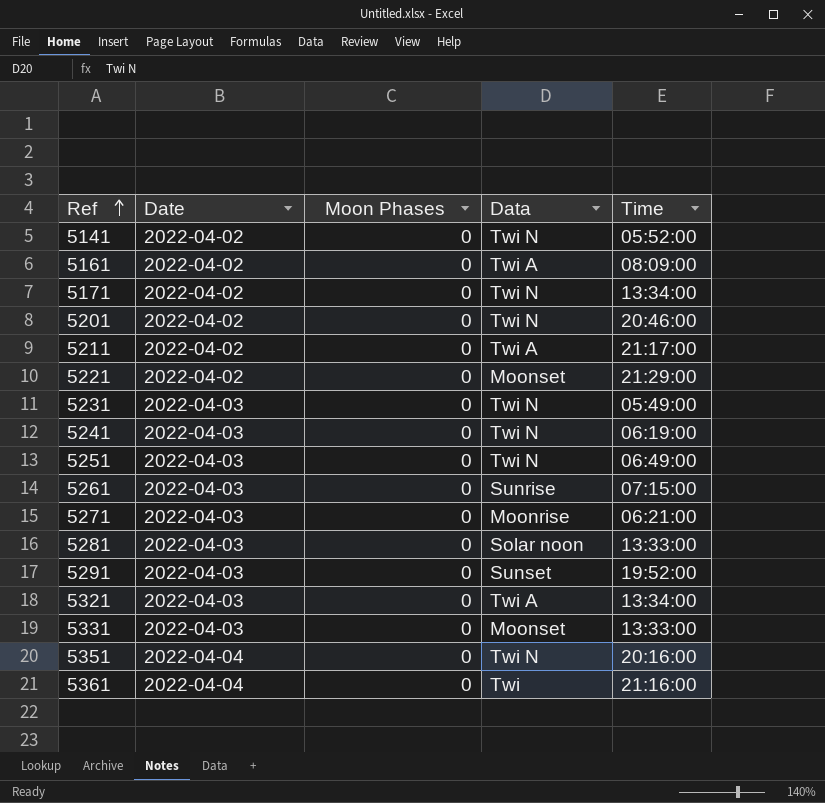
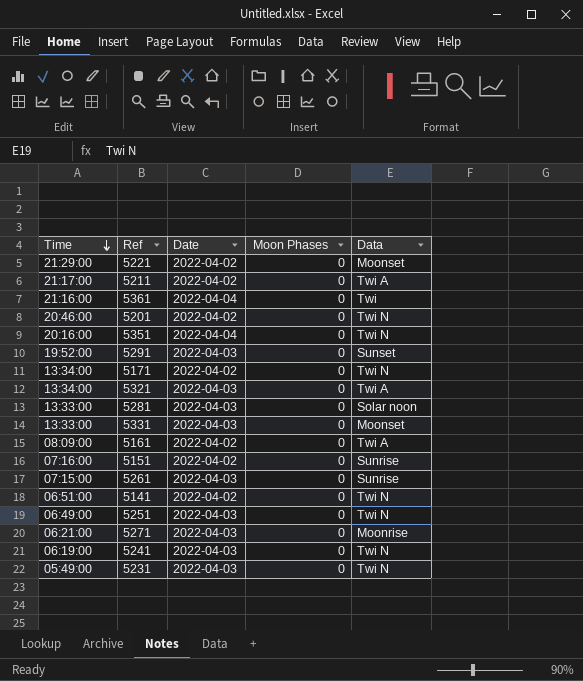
row order: Ref ascending -> Time descending
column Time | position: 5 -> 1
row 5151: none -> 07:16:00 | 2022-04-02 | 0 | Sunrise
5141 | Time: 05:52:00 -> 06:51:00

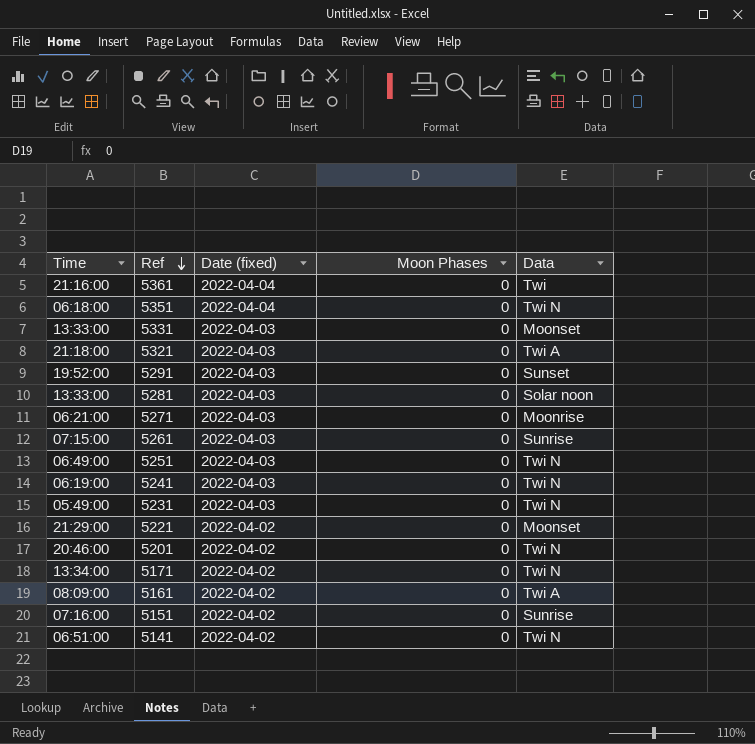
row order: Time descending -> Ref descending
column name: Date -> Date (fixed)
row 5211: 21:17:00 | 2022-04-02 | 0 | Twi A -> none
5351 | Time: 20:16:00 -> 06:18:00
5321 | Time: 13:34:00 -> 21:18:00

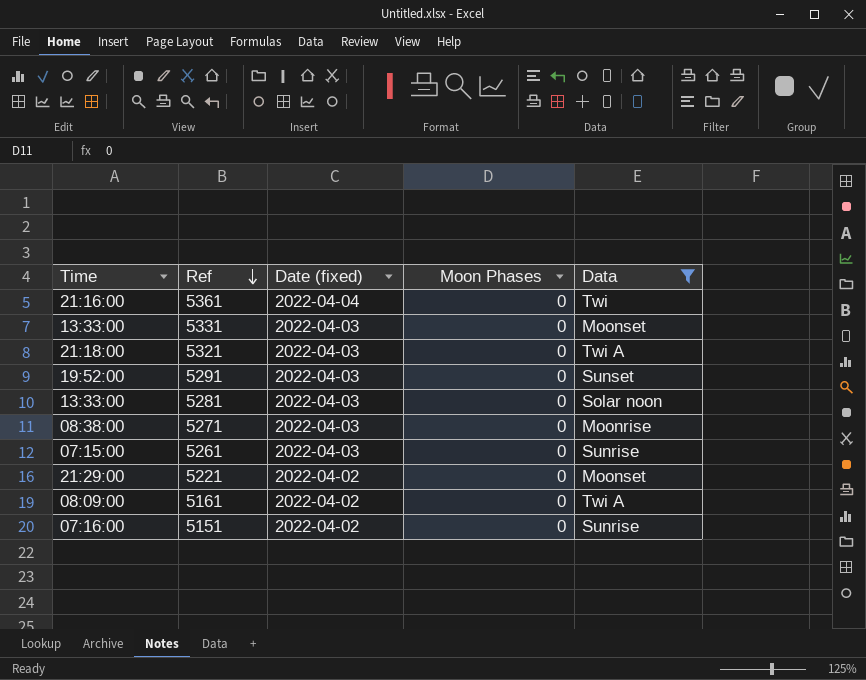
filter: none -> Data != Twi N
5271 | Time: 06:21:00 -> 08:38:00

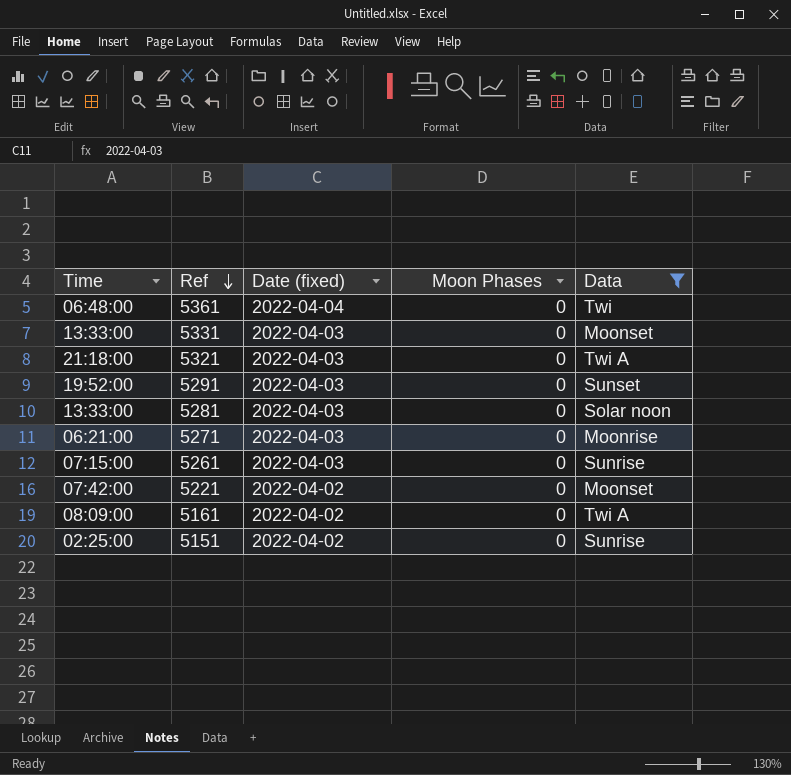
5361 | Time: 21:16:00 -> 06:48:00
5271 | Time: 08:38:00 -> 06:21:00
5221 | Time: 21:29:00 -> 07:42:00
5151 | Time: 07:16:00 -> 02:25:00

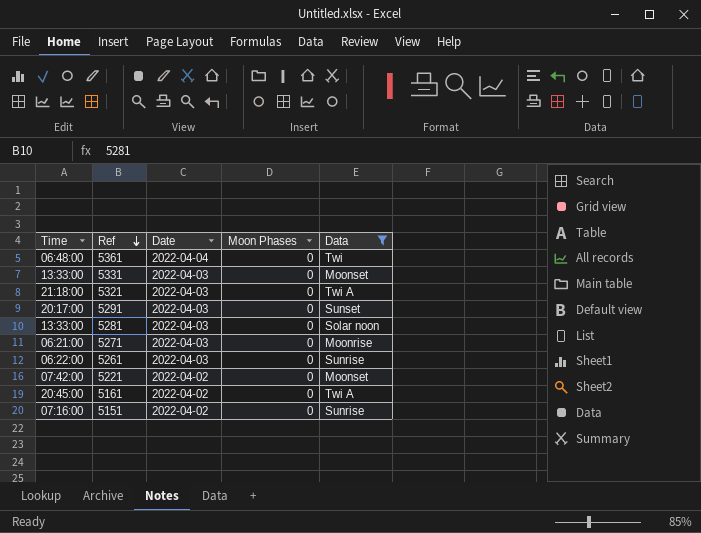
column name: Date (fixed) -> Date
5291 | Time: 19:52:00 -> 20:17:00
5261 | Time: 07:15:00 -> 06:22:00
5161 | Time: 08:09:00 -> 20:45:00
5151 | Time: 02:25:00 -> 07:16:00

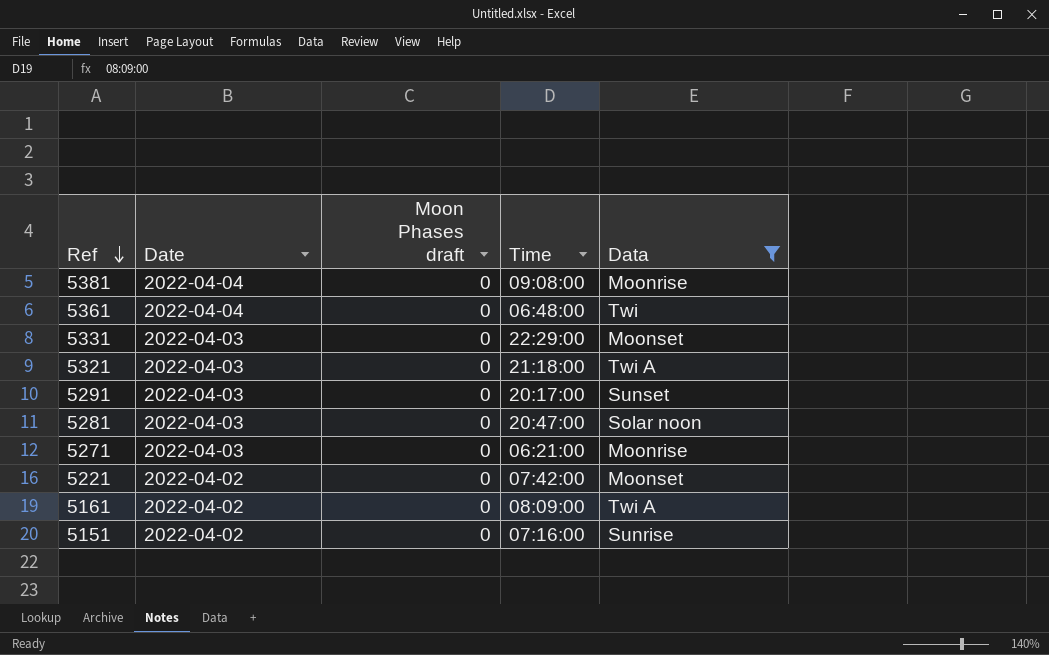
column name: Moon Phases -> Moon Phases draft
column Time | position: 1 -> 4
row 5261: 06:22:00 | 2022-04-03 | 0 | Sunrise -> none
row 5381: none -> 2022-04-04 | 0 | 09:08:00 | Moonrise
5331 | Time: 13:33:00 -> 22:29:00
5281 | Time: 13:33:00 -> 20:47:00
5161 | Time: 20:45:00 -> 08:09:00

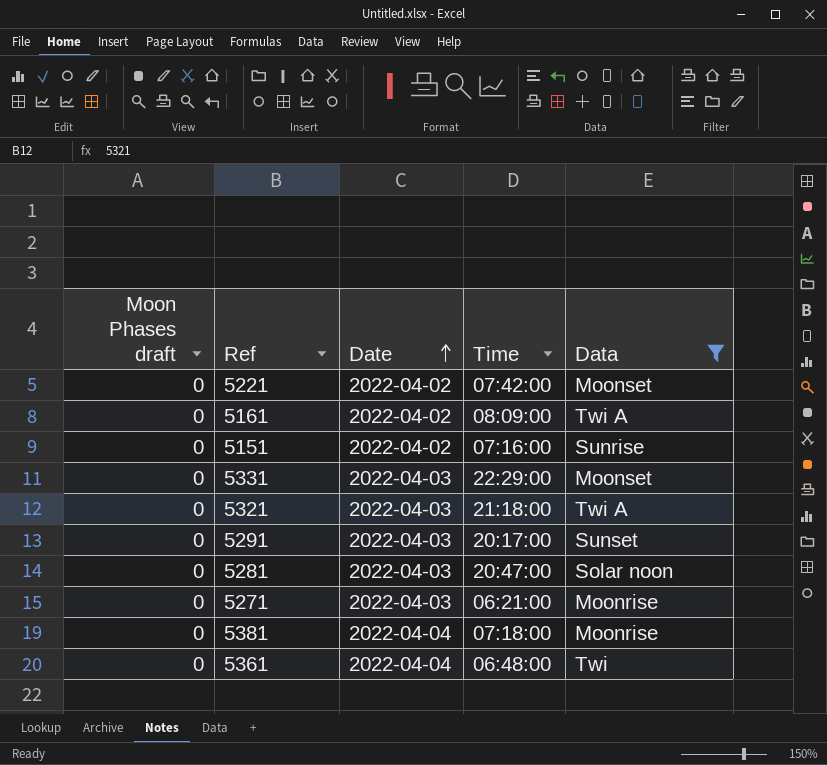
row order: Ref descending -> Date ascending
column Moon Phases draft | position: 3 -> 1
5381 | Time: 09:08:00 -> 07:18:00

